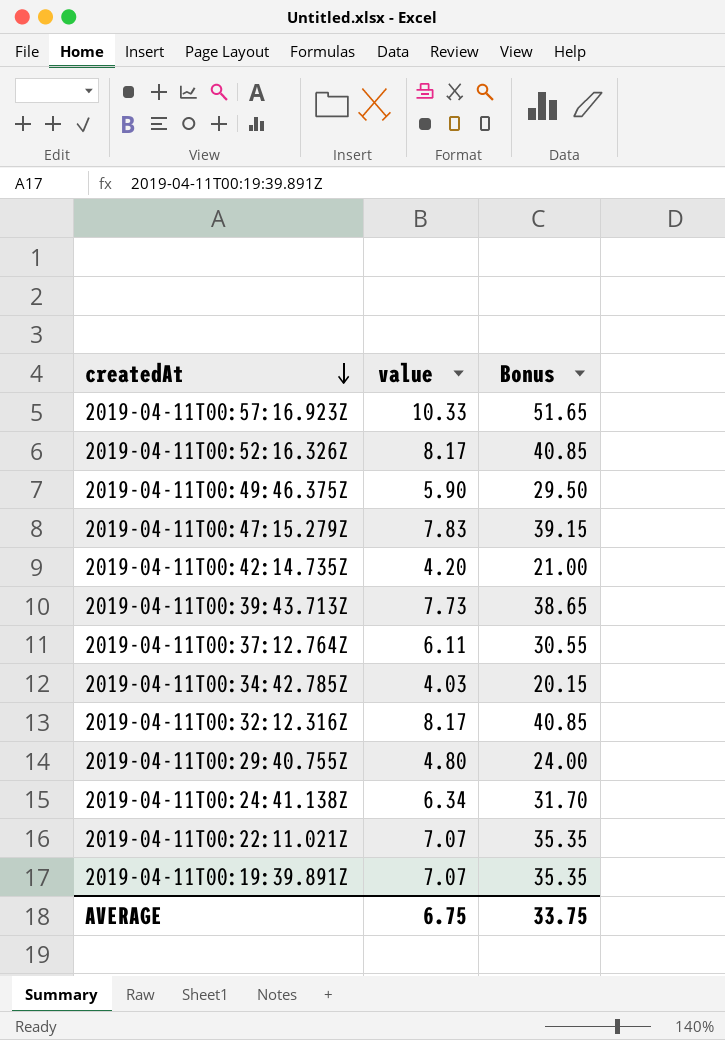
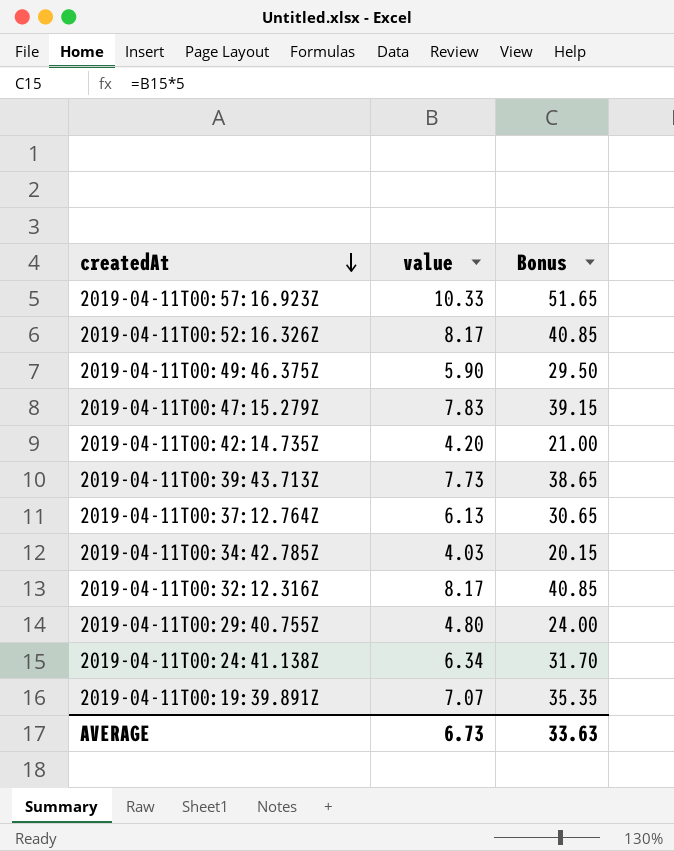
row 2019-04-11T00:22:11.021Z: 7.07 | 35.35 -> none
2019-04-11T00:37:12.764Z | value: 6.11 -> 6.13
2019-04-11T00:37:12.764Z | Bonus: 30.55 -> 30.65
AVERAGE | value: 6.75 -> 6.73
AVERAGE | Bonus: 33.75 -> 33.63

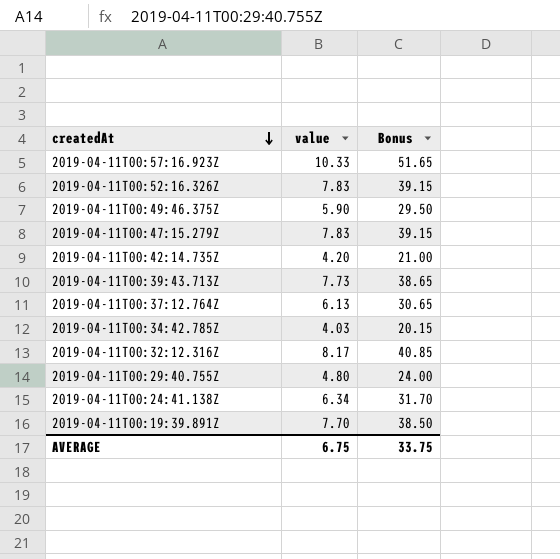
2019-04-11T00:52:16.326Z | value: 8.17 -> 7.83
2019-04-11T00:52:16.326Z | Bonus: 40.85 -> 39.15
2019-04-11T00:19:39.891Z | value: 7.07 -> 7.70
2019-04-11T00:19:39.891Z | Bonus: 35.35 -> 38.50
AVERAGE | value: 6.73 -> 6.75
AVERAGE | Bonus: 33.63 -> 33.75

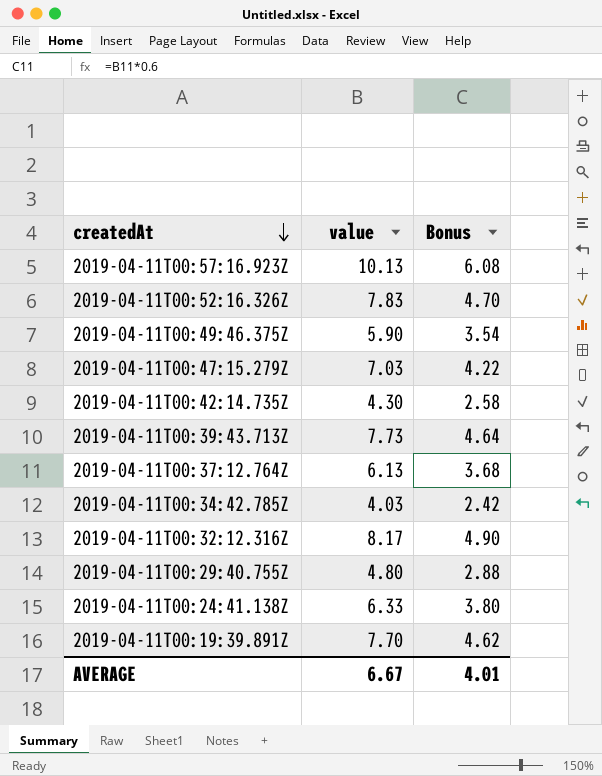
column Bonus | formula: [value] * 5 -> [value] * 0.6
2019-04-11T00:57:16.923Z | value: 10.33 -> 10.13
2019-04-11T00:47:15.279Z | value: 7.83 -> 7.03
2019-04-11T00:42:14.735Z | value: 4.20 -> 4.30
2019-04-11T00:24:41.138Z | value: 6.34 -> 6.33
AVERAGE | value: 6.75 -> 6.67
AVERAGE | Bonus: 33.75 -> 4.01

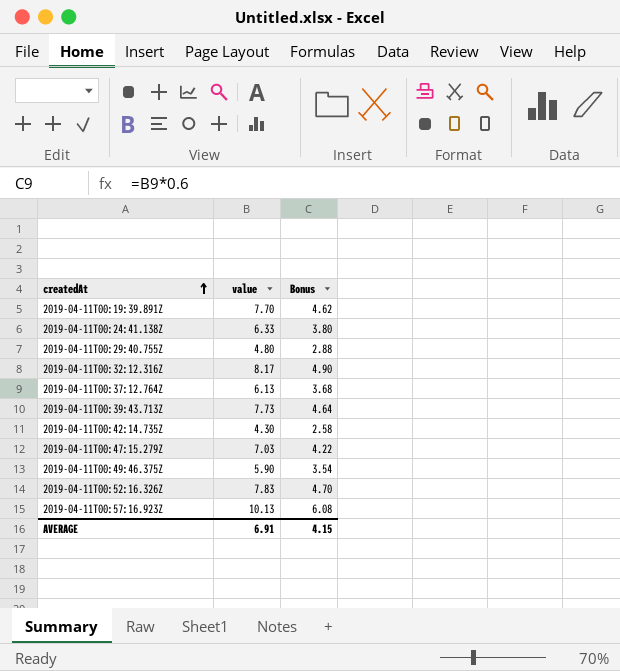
row order: createdAt descending -> createdAt ascending
row 2019-04-11T00:34:42.785Z: 4.03 | 2.42 -> none
AVERAGE | value: 6.67 -> 6.91
AVERAGE | Bonus: 4.01 -> 4.15

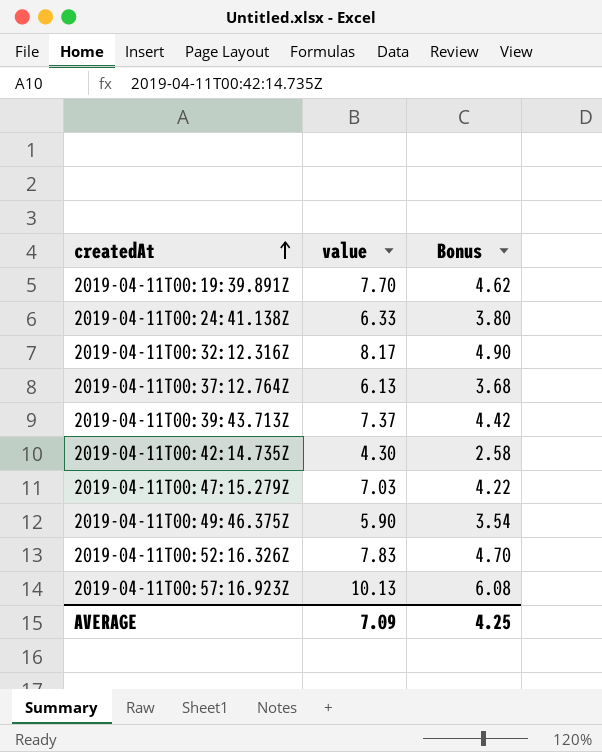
row 2019-04-11T00:29:40.755Z: 4.80 | 2.88 -> none
2019-04-11T00:39:43.713Z | value: 7.73 -> 7.37
2019-04-11T00:39:43.713Z | Bonus: 4.64 -> 4.42
AVERAGE | value: 6.91 -> 7.09
AVERAGE | Bonus: 4.15 -> 4.25

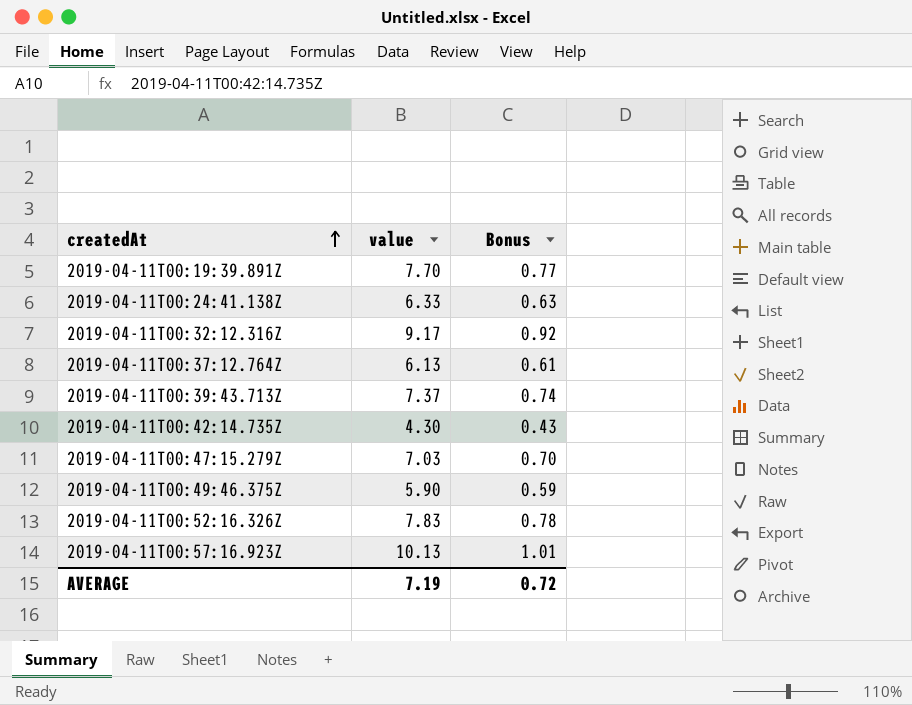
column Bonus | formula: [value] * 0.6 -> [value] * 0.1
2019-04-11T00:32:12.316Z | value: 8.17 -> 9.17
AVERAGE | value: 7.09 -> 7.19
AVERAGE | Bonus: 4.25 -> 0.72

